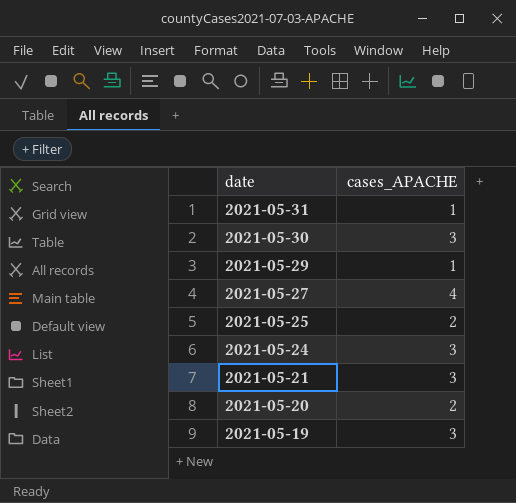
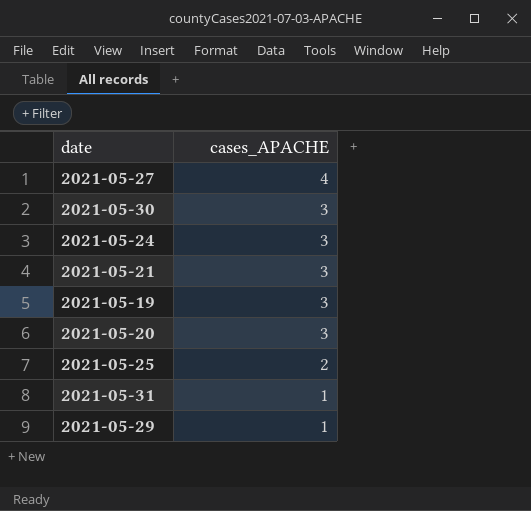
row order: date descending -> cases_APACHE descending
2021-05-20 | cases_APACHE: 2 -> 3

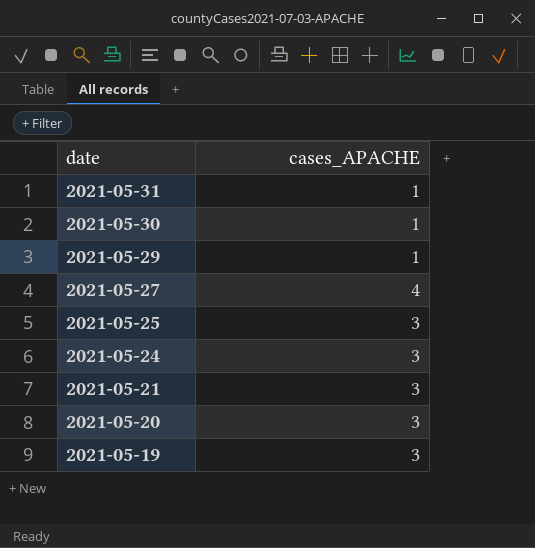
row order: cases_APACHE descending -> date descending
2021-05-30 | cases_APACHE: 3 -> 1
2021-05-25 | cases_APACHE: 2 -> 3

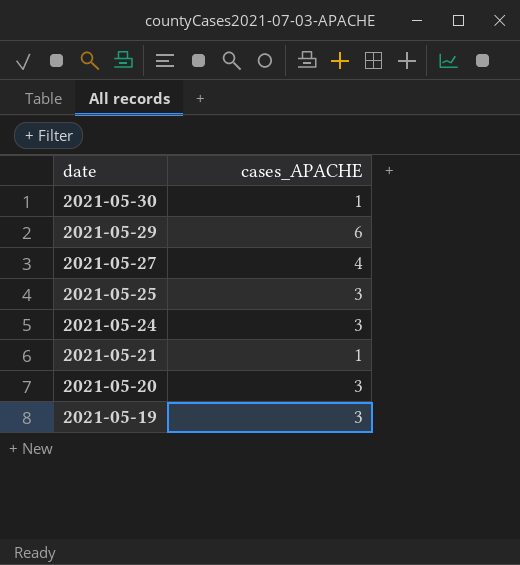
row 2021-05-31: 1 -> none
2021-05-29 | cases_APACHE: 1 -> 6
2021-05-21 | cases_APACHE: 3 -> 1

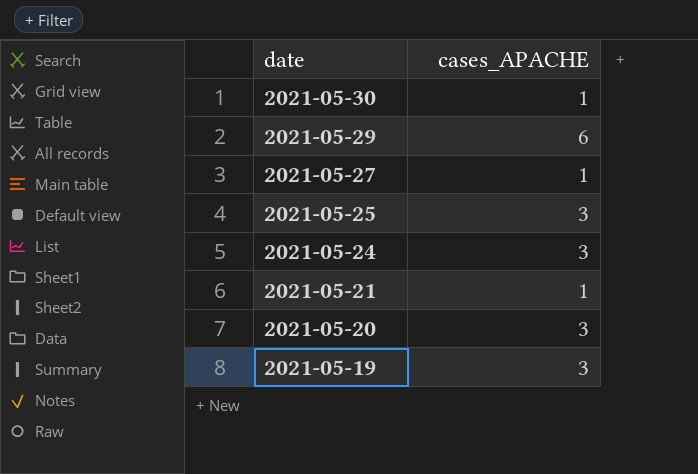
2021-05-27 | cases_APACHE: 4 -> 1

